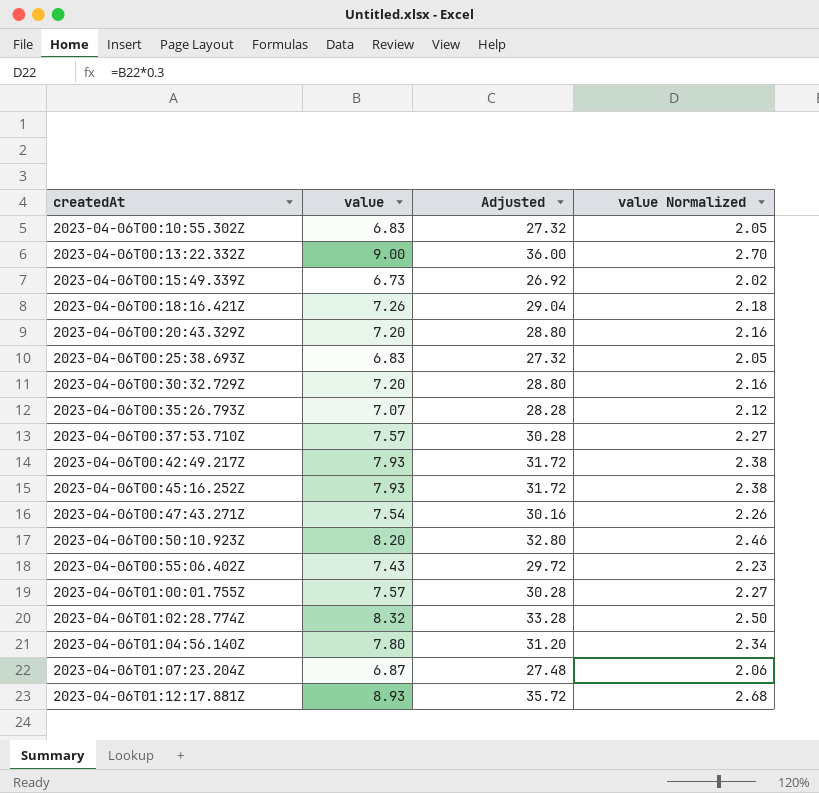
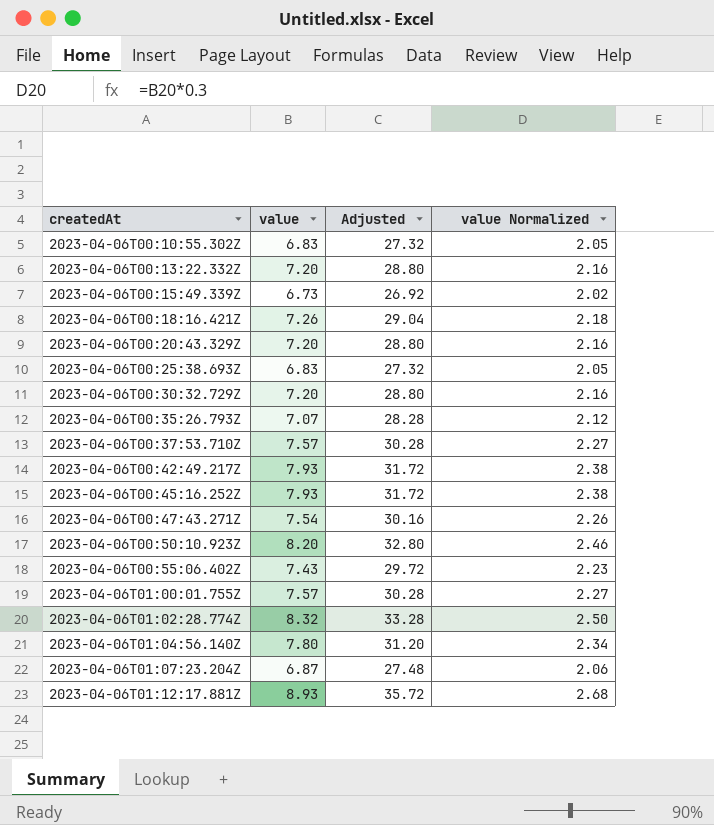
2023-04-06T00:13:22.332Z | value: 9.00 -> 7.20
2023-04-06T00:13:22.332Z | Adjusted: 36.00 -> 28.80
2023-04-06T00:13:22.332Z | value Normalized: 2.70 -> 2.16

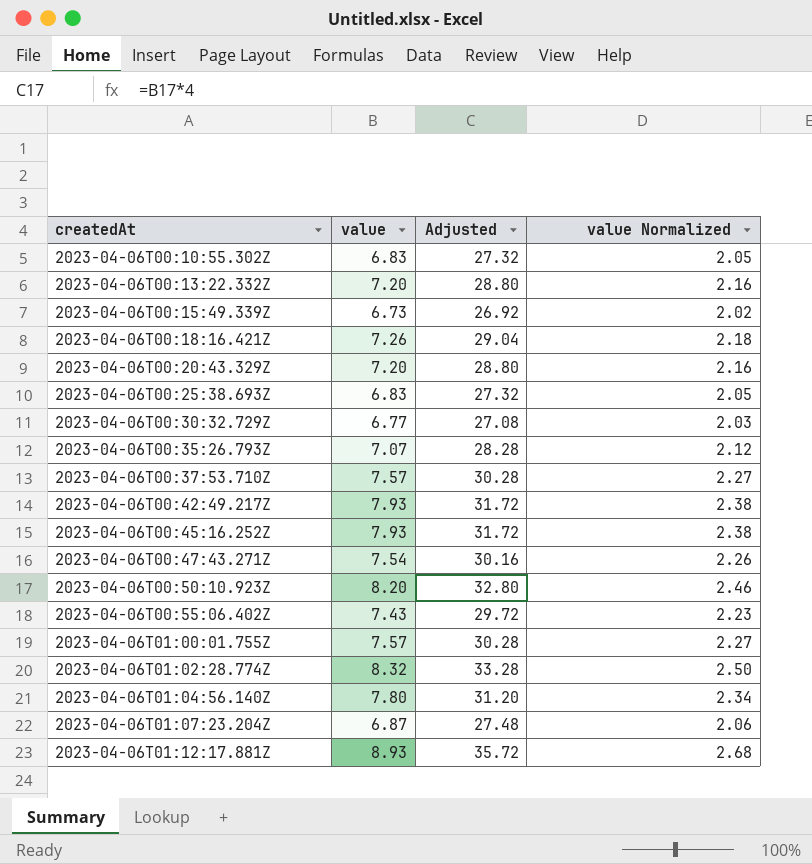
2023-04-06T00:30:32.729Z | value: 7.20 -> 6.77
2023-04-06T00:30:32.729Z | Adjusted: 28.80 -> 27.08
2023-04-06T00:30:32.729Z | value Normalized: 2.16 -> 2.03

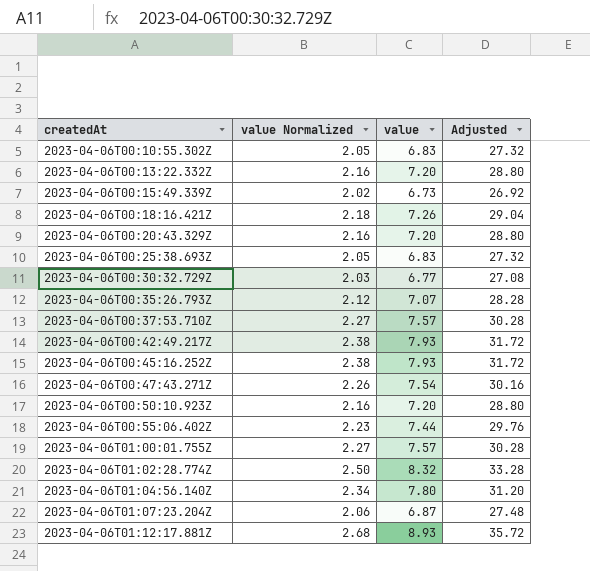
column value Normalized | position: 4 -> 2
2023-04-06T00:50:10.923Z | value Normalized: 2.46 -> 2.16
2023-04-06T00:50:10.923Z | value: 8.20 -> 7.20
2023-04-06T00:50:10.923Z | Adjusted: 32.80 -> 28.80
2023-04-06T00:55:06.402Z | value: 7.43 -> 7.44
2023-04-06T00:55:06.402Z | Adjusted: 29.72 -> 29.76

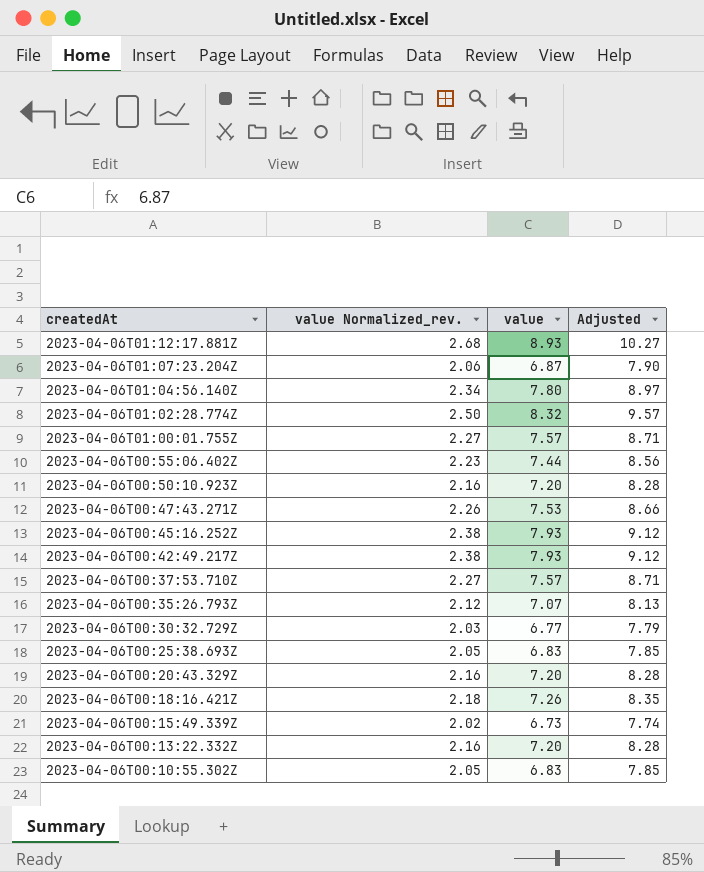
row order: createdAt ascending -> createdAt descending
column name: value Normalized -> value Normalized_rev.
column Adjusted | formula: [value] * 4 -> [value] * 1.15
2023-04-06T00:47:43.271Z | value: 7.54 -> 7.53

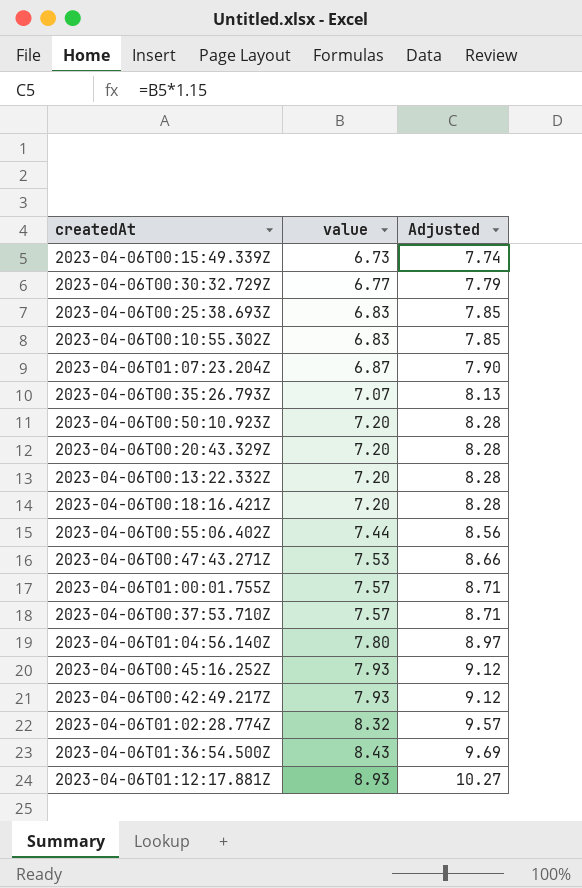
row order: createdAt descending -> value ascending
column value Normalized_rev. | formula: [value] * 0.3 -> none
2023-04-06T00:18:16.421Z | value: 7.26 -> 7.20
2023-04-06T00:18:16.421Z | Adjusted: 8.35 -> 8.28
row 2023-04-06T01:36:54.500Z: none -> 8.43 | 9.69

